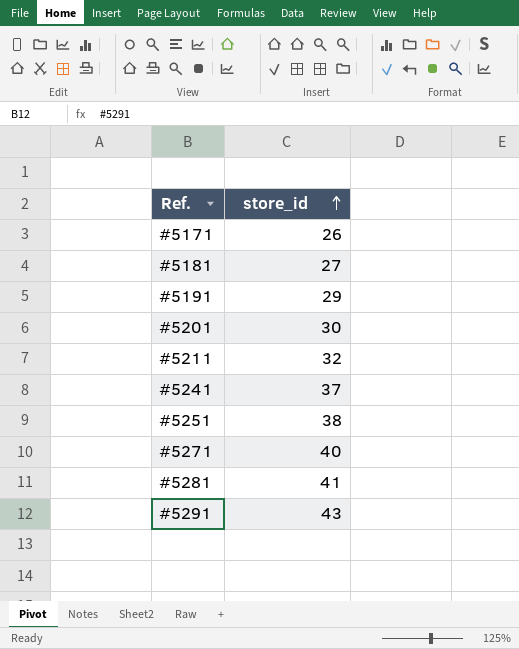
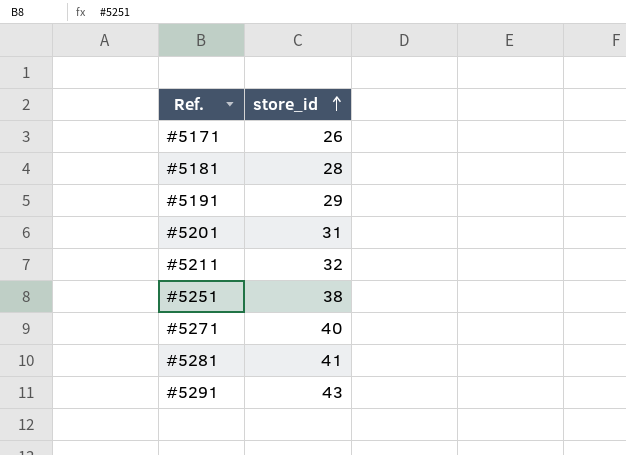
row #5241: 37 -> none
#5181 | store_id: 27 -> 28
#5201 | store_id: 30 -> 31

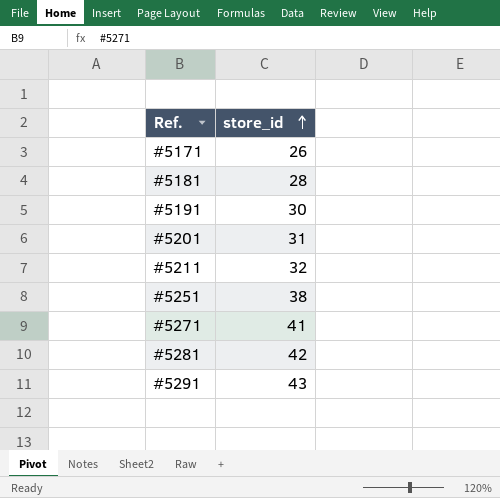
#5191 | store_id: 29 -> 30
#5271 | store_id: 40 -> 41
#5281 | store_id: 41 -> 42

